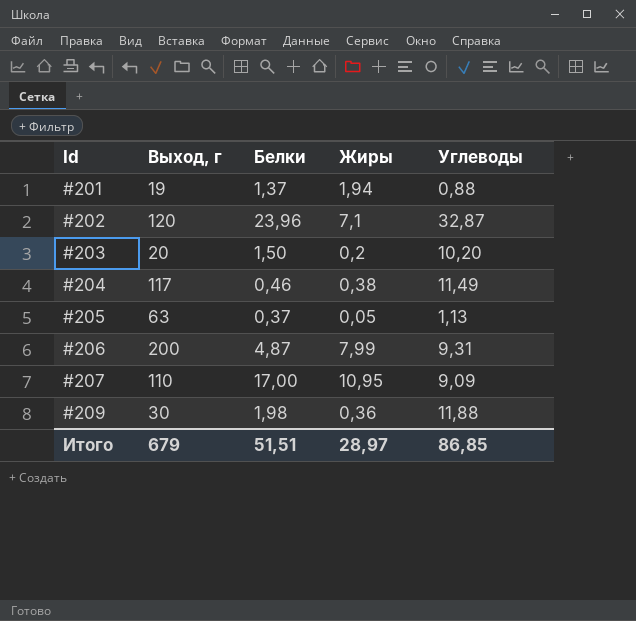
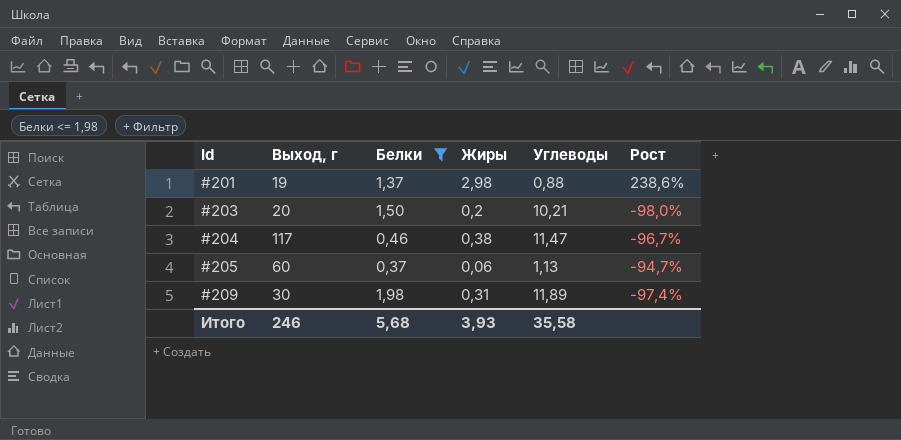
filter: none -> Белки <= 1,98
column Рост | formula: none -> ([Жиры] - [Углеводы]) / [Углеводы]
#201 | Жиры: 1,94 -> 2,98
#203 | Углеводы: 10,20 -> 10,21
#204 | Углеводы: 11,49 -> 11,47
#205 | Выход, г: 63 -> 60
#205 | Жиры: 0,05 -> 0,06
#209 | Жиры: 0,36 -> 0,31
#209 | Углеводы: 11,88 -> 11,89
Итого | Выход, г: 679 -> 246
Итого | Белки: 51,51 -> 5,68
Итого | Жиры: 28,97 -> 3,93
Итого | Углеводы: 86,85 -> 35,58

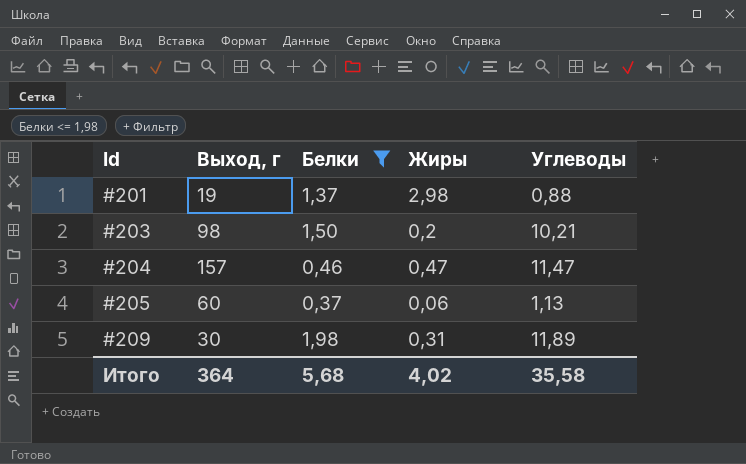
column Рост | formula: ([Жиры] - [Углеводы]) / [Углеводы] -> none
#203 | Выход, г: 20 -> 98
#204 | Выход, г: 117 -> 157
#204 | Жиры: 0,38 -> 0,47
Итого | Выход, г: 246 -> 364
Итого | Жиры: 3,93 -> 4,02

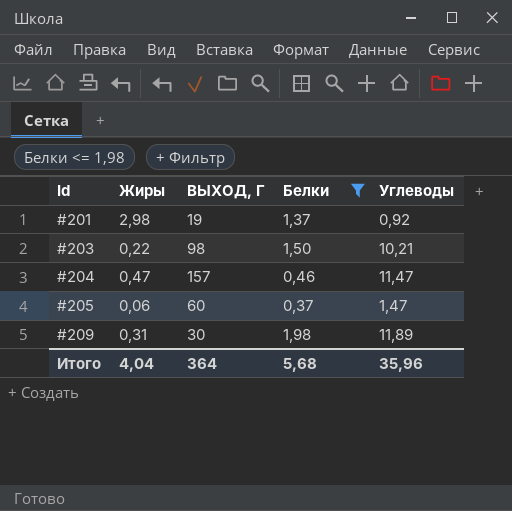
column Жиры | position: 4 -> 2
column name: Выход, г -> ВЫХОД, Г
#201 | Углеводы: 0,88 -> 0,92
#203 | Жиры: 0,2 -> 0,22
#205 | Углеводы: 1,13 -> 1,47
Итого | Жиры: 4,02 -> 4,04
Итого | Углеводы: 35,58 -> 35,96

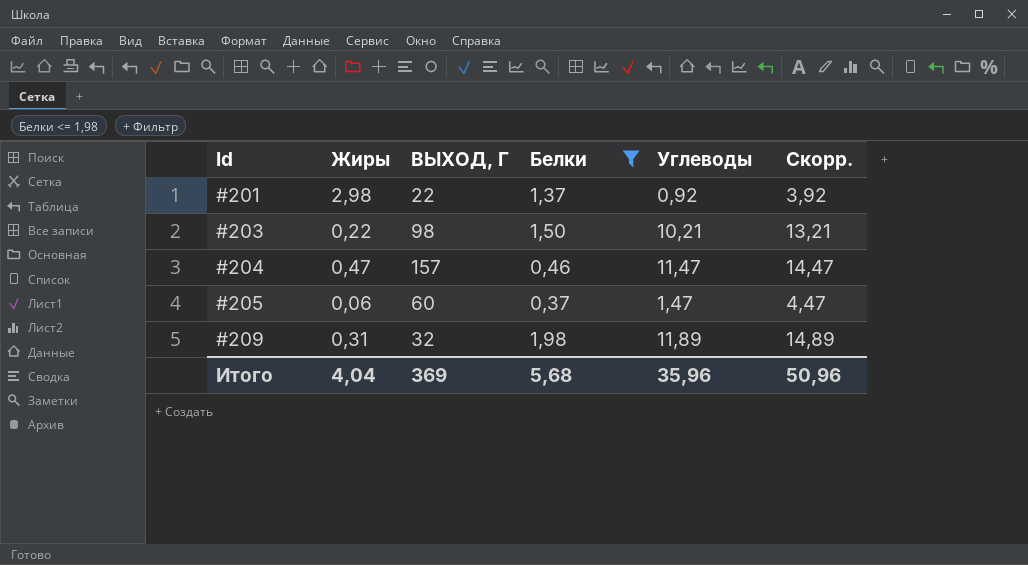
column Скорр. | formula: none -> [Углеводы] + 3
#201 | ВЫХОД, Г: 19 -> 22
#209 | ВЫХОД, Г: 30 -> 32
Итого | ВЫХОД, Г: 364 -> 369

